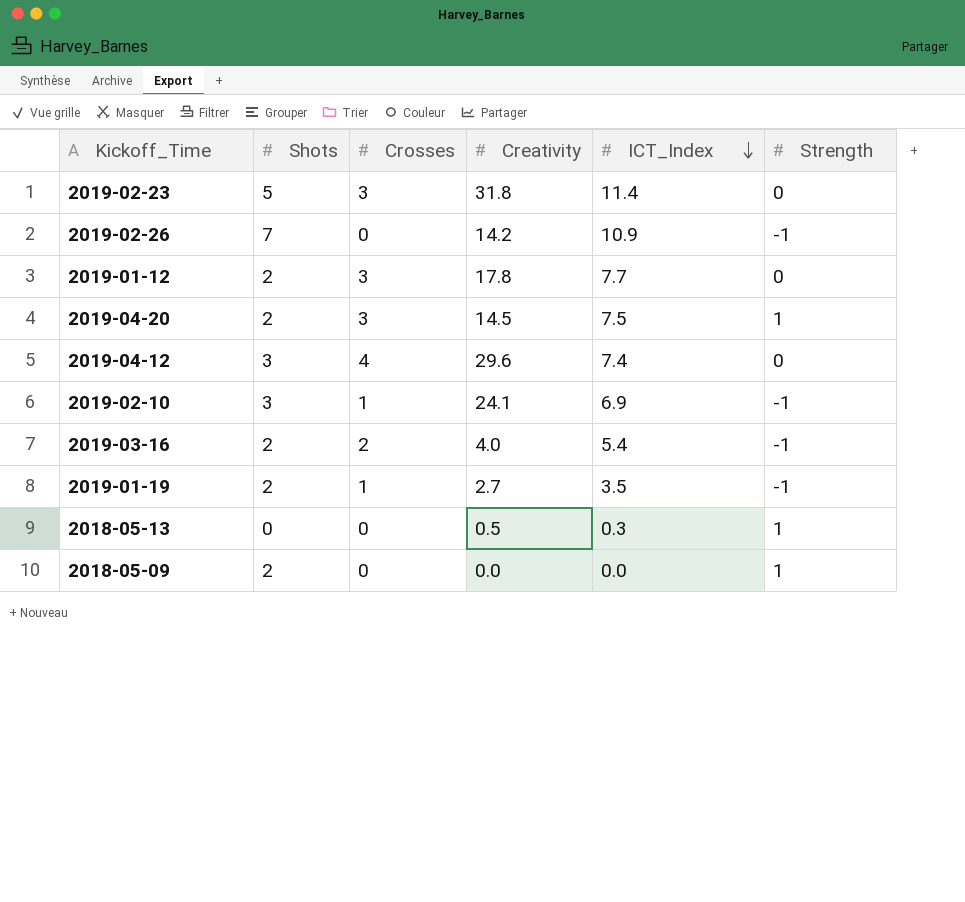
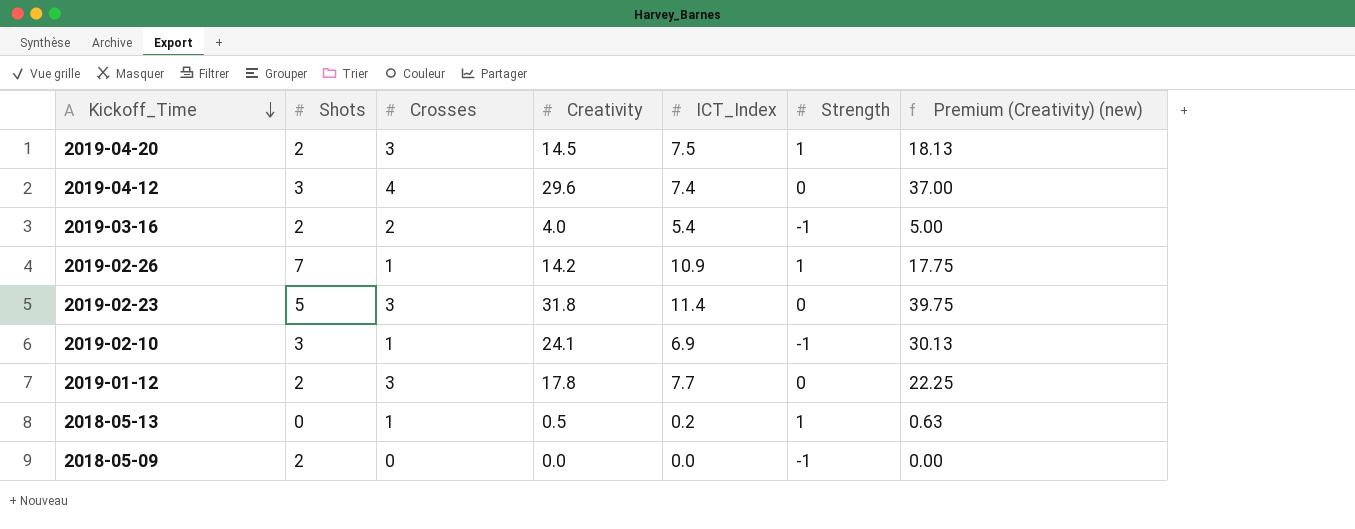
row order: ICT_Index descending -> Kickoff_Time descending
column Premium (Creativity) (new) | formula: none -> [Creativity] * 1.25
row 2019-01-19: 2 | 1 | 2.7 | 3.5 | -1 -> none
2019-02-26 | Crosses: 0 -> 1
2019-02-26 | Strength: -1 -> 1
2018-05-13 | Crosses: 0 -> 1
2018-05-13 | ICT_Index: 0.3 -> 0.2
2018-05-09 | Strength: 1 -> -1

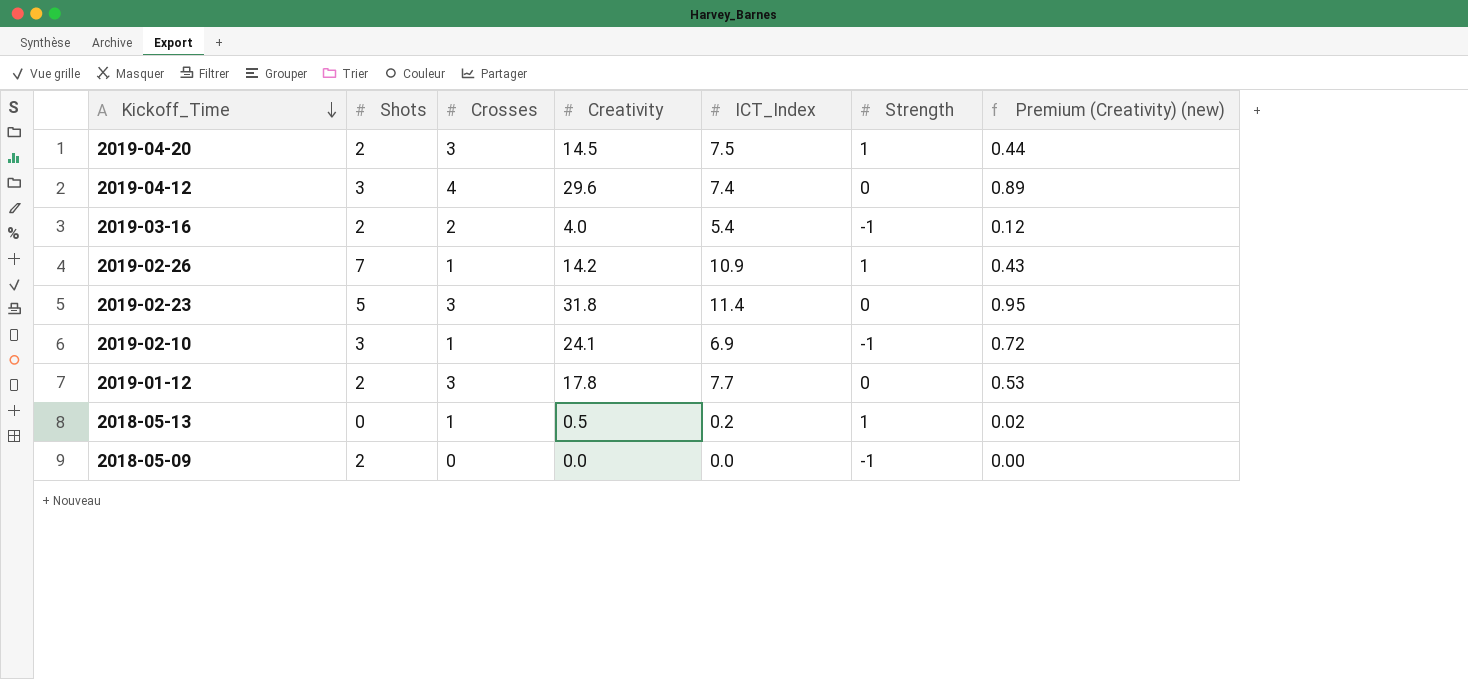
column Premium (Creativity) (new) | formula: [Creativity] * 1.25 -> [Creativity] * 0.03

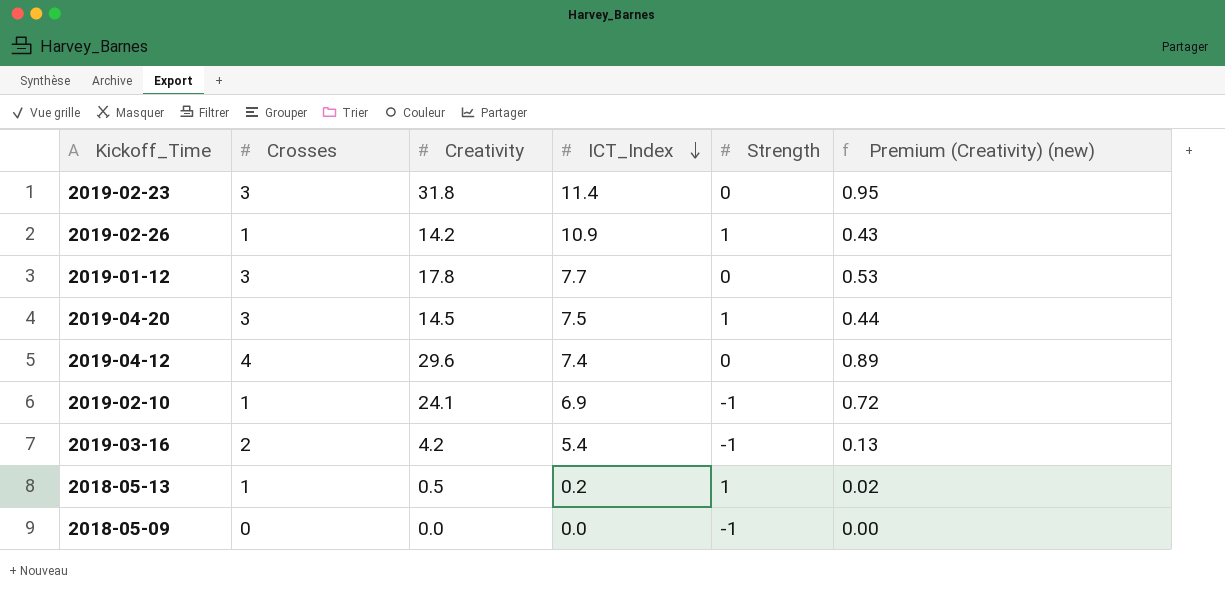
row order: Kickoff_Time descending -> ICT_Index descending
column Shots | position: 2 -> none
2019-03-16 | Creativity: 4.0 -> 4.2
2019-03-16 | Premium (Creativity) (new): 0.12 -> 0.13

